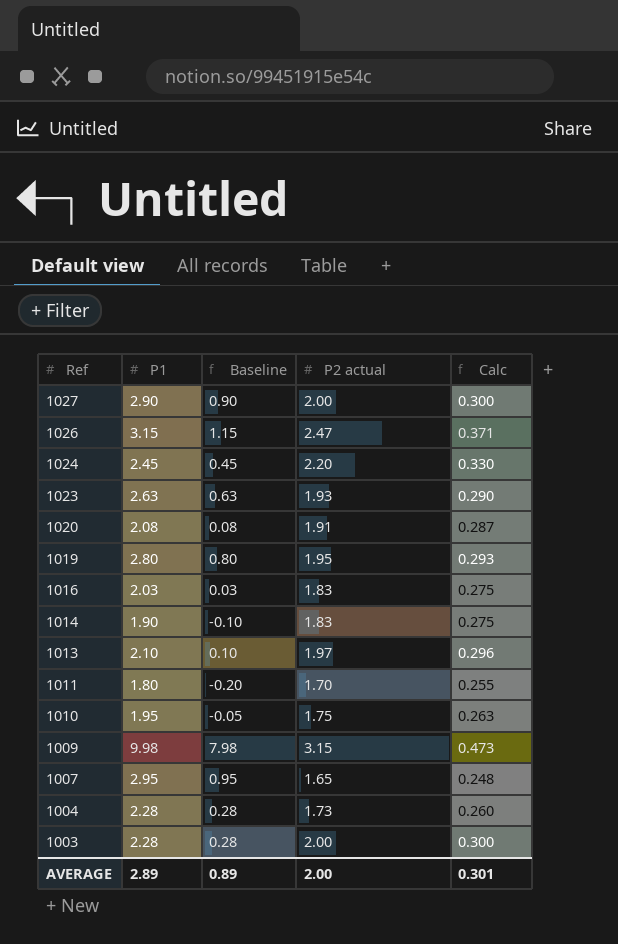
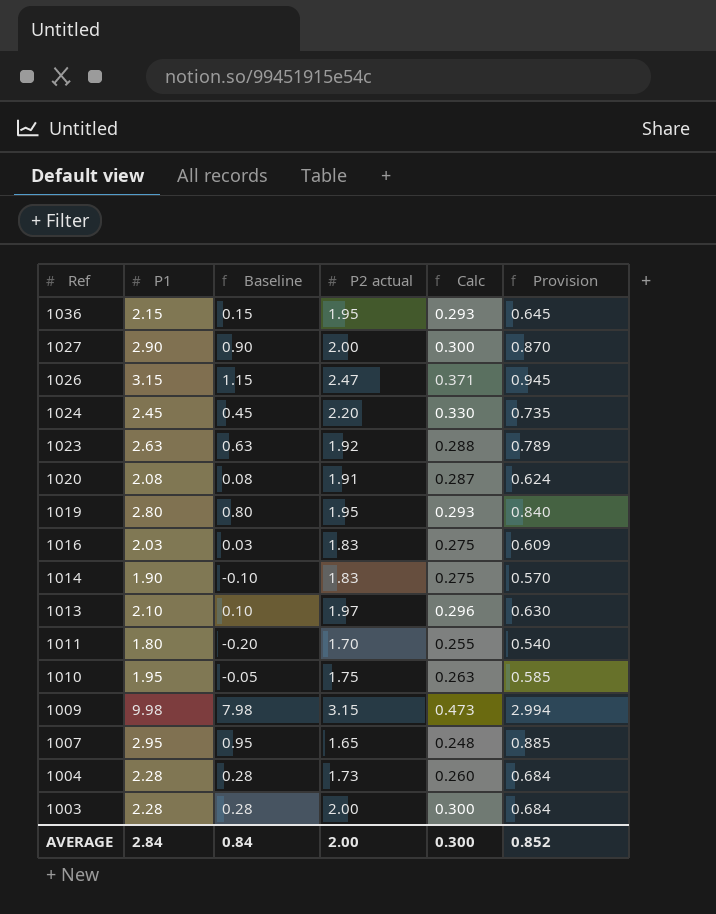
column Provision | formula: none -> [P1] * 0.3
row 1036: none -> 2.15 | 0.15 | 1.95 | 0.293 | 0.645
1023 | P2 actual: 1.93 -> 1.92
1023 | Calc: 0.290 -> 0.288
AVERAGE | P1: 2.89 -> 2.84
AVERAGE | Baseline: 0.89 -> 0.84
AVERAGE | Calc: 0.301 -> 0.300

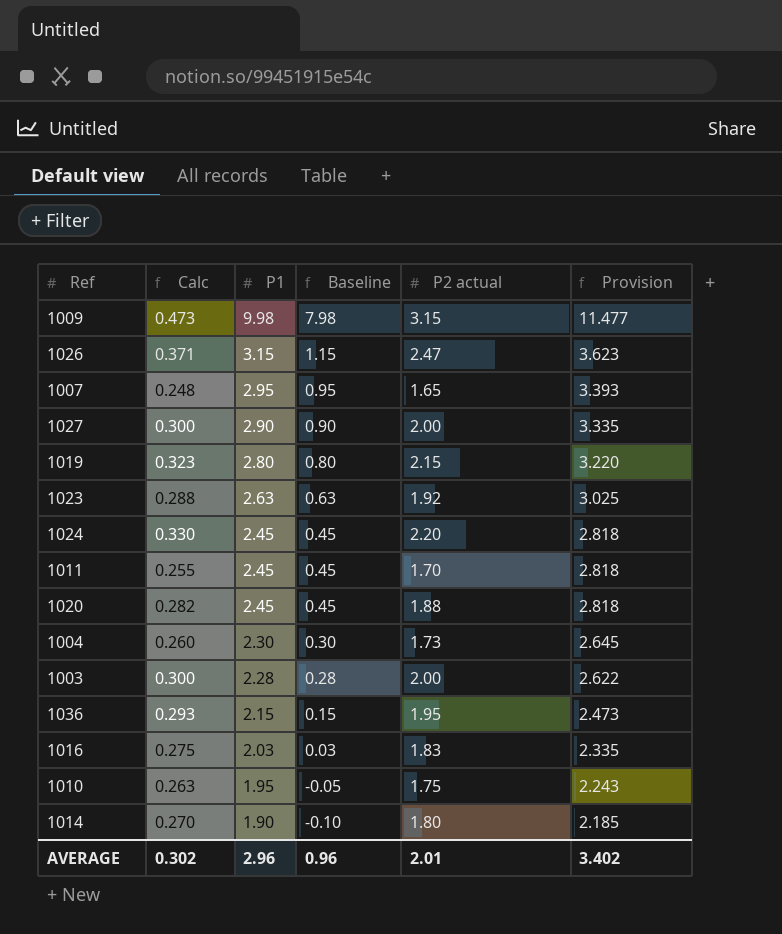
row order: Ref descending -> P1 descending
column Calc | position: 5 -> 2
column Provision | formula: [P1] * 0.3 -> [P1] * 1.15
row 1013: 2.10 | 0.10 | 1.97 | 0.296 | 0.630 -> none
1019 | Calc: 0.293 -> 0.323
1019 | P2 actual: 1.95 -> 2.15
1011 | P1: 1.80 -> 2.45
1011 | Baseline: -0.20 -> 0.45
1020 | Calc: 0.287 -> 0.282
1020 | P1: 2.08 -> 2.45
1020 | Baseline: 0.08 -> 0.45
1020 | P2 actual: 1.91 -> 1.88
1004 | P1: 2.28 -> 2.30
1004 | Baseline: 0.28 -> 0.30
1014 | Calc: 0.275 -> 0.270
1014 | P2 actual: 1.83 -> 1.80
AVERAGE | Calc: 0.300 -> 0.302
AVERAGE | P1: 2.84 -> 2.96
AVERAGE | Baseline: 0.84 -> 0.96
AVERAGE | P2 actual: 2.00 -> 2.01
AVERAGE | Provision: 0.852 -> 3.402

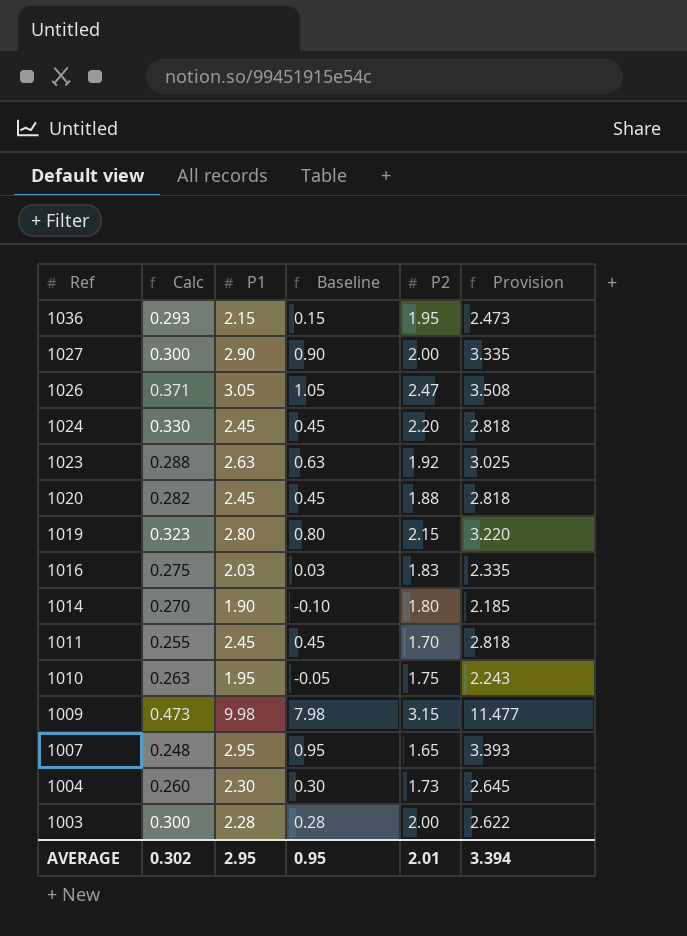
row order: P1 descending -> Ref descending
column name: P2 actual -> P2
1026 | P1: 3.15 -> 3.05
1026 | Baseline: 1.15 -> 1.05
1026 | Provision: 3.623 -> 3.508
AVERAGE | P1: 2.96 -> 2.95
AVERAGE | Baseline: 0.96 -> 0.95
AVERAGE | Provision: 3.402 -> 3.394

